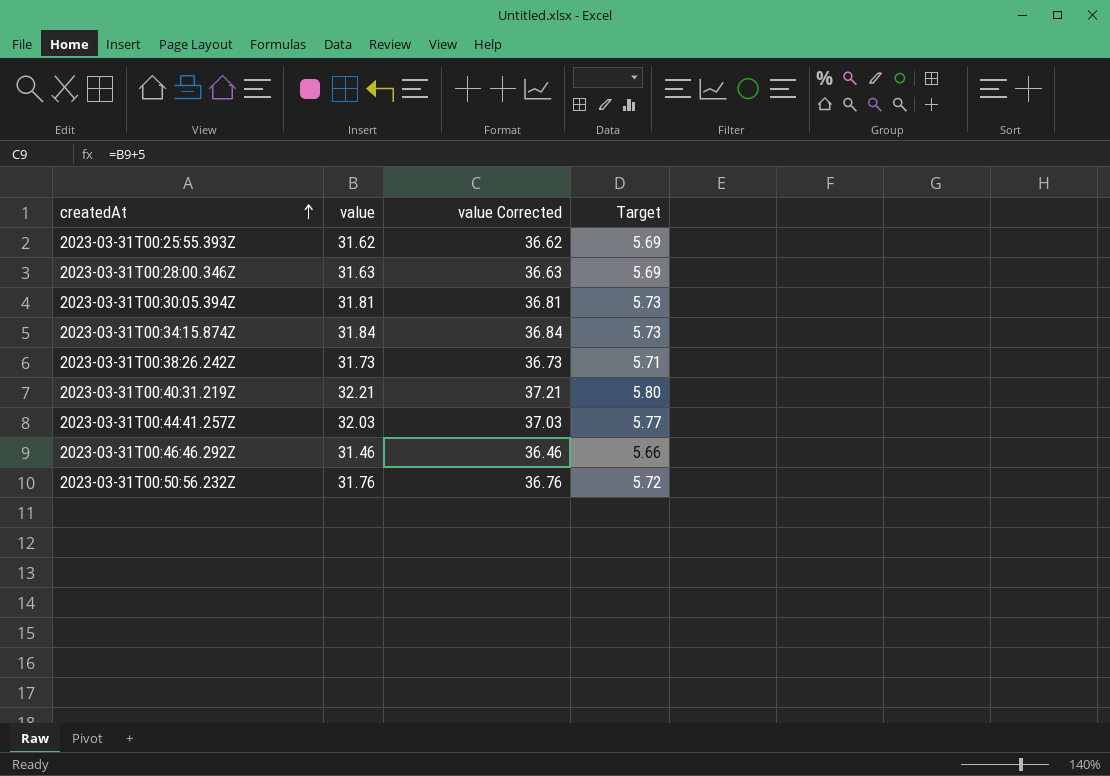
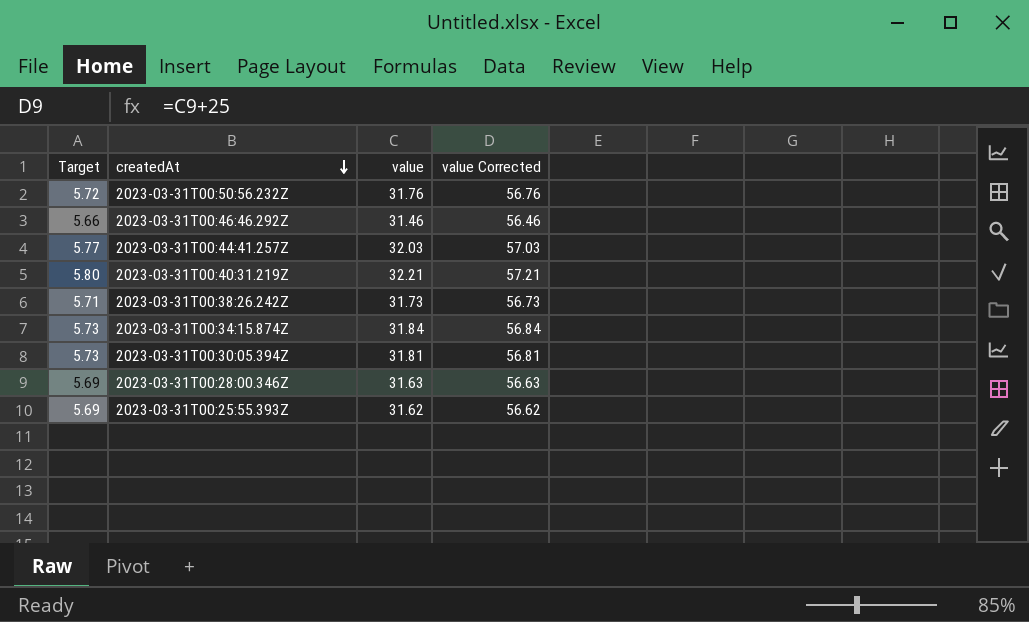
row order: createdAt ascending -> createdAt descending
column Target | position: 4 -> 1
column value Corrected | formula: [value] + 5 -> [value] + 25

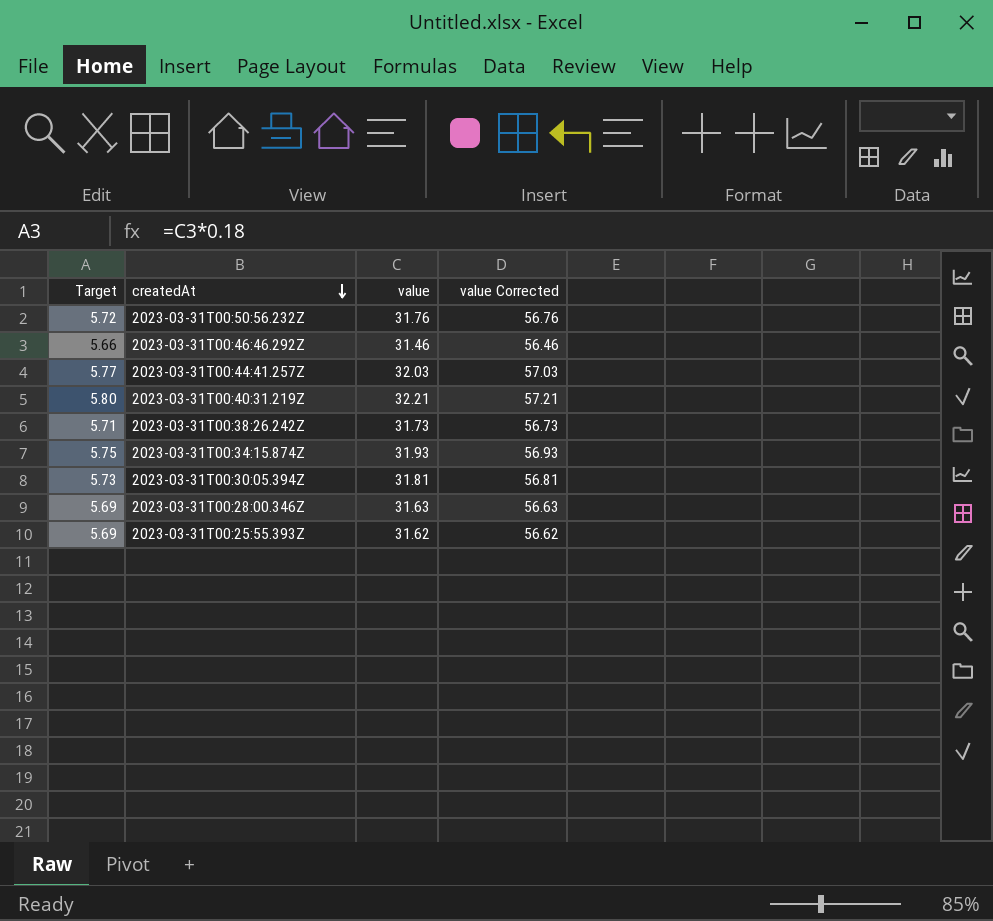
2023-03-31T00:34:15.874Z | Target: 5.73 -> 5.75
2023-03-31T00:34:15.874Z | value: 31.84 -> 31.93
2023-03-31T00:34:15.874Z | value Corrected: 56.84 -> 56.93

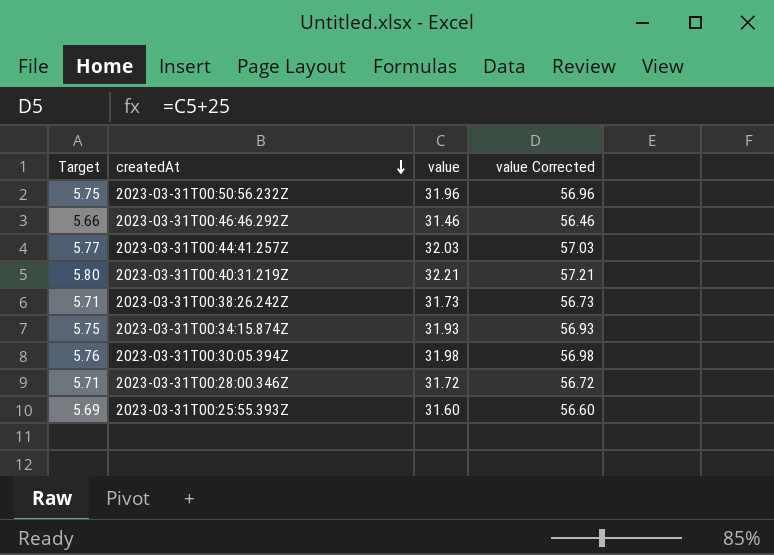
2023-03-31T00:50:56.232Z | Target: 5.72 -> 5.75
2023-03-31T00:50:56.232Z | value: 31.76 -> 31.96
2023-03-31T00:50:56.232Z | value Corrected: 56.76 -> 56.96
2023-03-31T00:30:05.394Z | Target: 5.73 -> 5.76
2023-03-31T00:30:05.394Z | value: 31.81 -> 31.98
2023-03-31T00:30:05.394Z | value Corrected: 56.81 -> 56.98
2023-03-31T00:28:00.346Z | Target: 5.69 -> 5.71
2023-03-31T00:28:00.346Z | value: 31.63 -> 31.72
2023-03-31T00:28:00.346Z | value Corrected: 56.63 -> 56.72
2023-03-31T00:25:55.393Z | value: 31.62 -> 31.60
2023-03-31T00:25:55.393Z | value Corrected: 56.62 -> 56.60

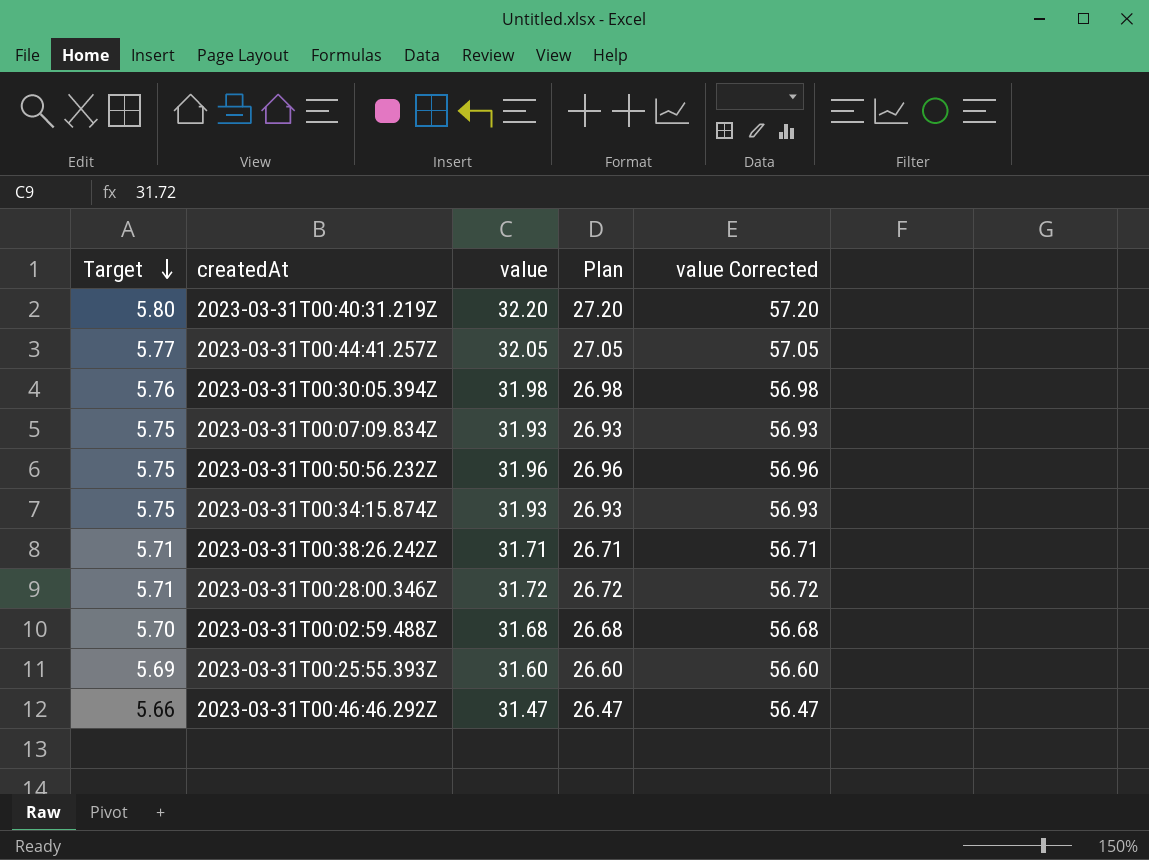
row order: createdAt descending -> Target descending
column Plan | formula: none -> [value] - 5
2023-03-31T00:40:31.219Z | value: 32.21 -> 32.20
2023-03-31T00:40:31.219Z | value Corrected: 57.21 -> 57.20
2023-03-31T00:44:41.257Z | value: 32.03 -> 32.05
2023-03-31T00:44:41.257Z | value Corrected: 57.03 -> 57.05
row 2023-03-31T00:07:09.834Z: none -> 5.75 | 31.93 | 26.93 | 56.93
2023-03-31T00:38:26.242Z | value: 31.73 -> 31.71
2023-03-31T00:38:26.242Z | value Corrected: 56.73 -> 56.71
row 2023-03-31T00:02:59.488Z: none -> 5.70 | 31.68 | 26.68 | 56.68
2023-03-31T00:46:46.292Z | value: 31.46 -> 31.47
2023-03-31T00:46:46.292Z | value Corrected: 56.46 -> 56.47

